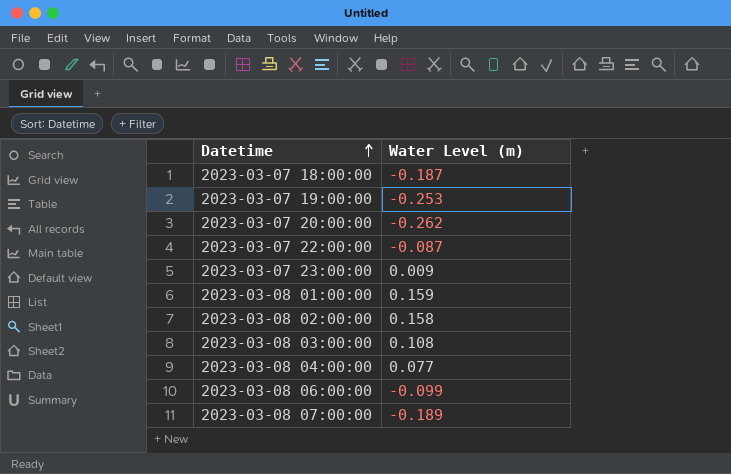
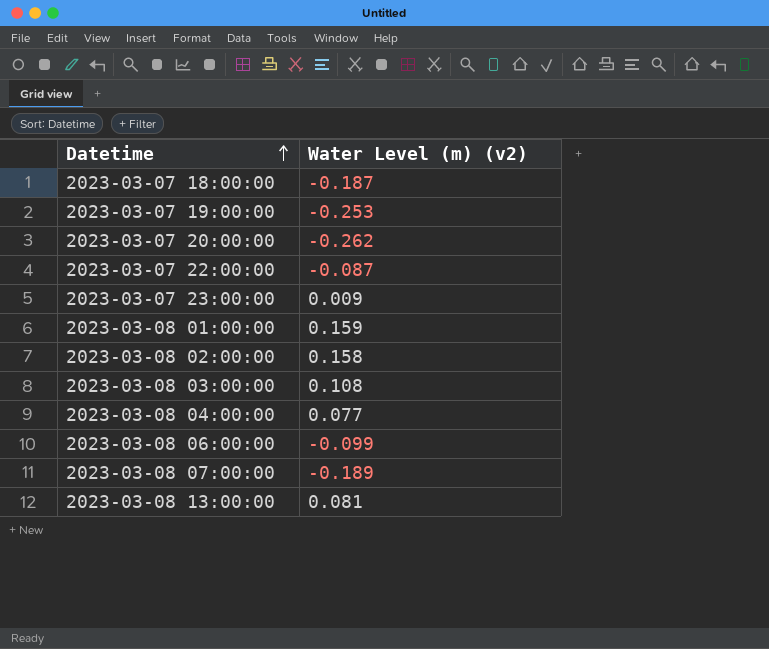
column name: Water Level (m) -> Water Level (m) (v2)
row 2023-03-08 13:00:00: none -> 0.081

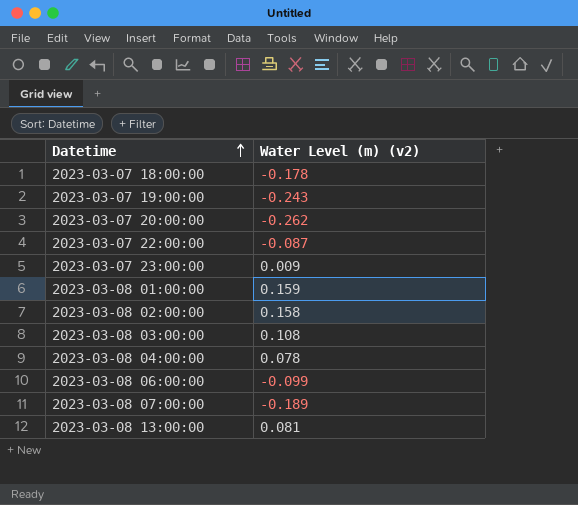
2023-03-07 18:00:00 | Water Level (m) (v2): -0.187 -> -0.178
2023-03-07 19:00:00 | Water Level (m) (v2): -0.253 -> -0.243
2023-03-08 04:00:00 | Water Level (m) (v2): 0.077 -> 0.078

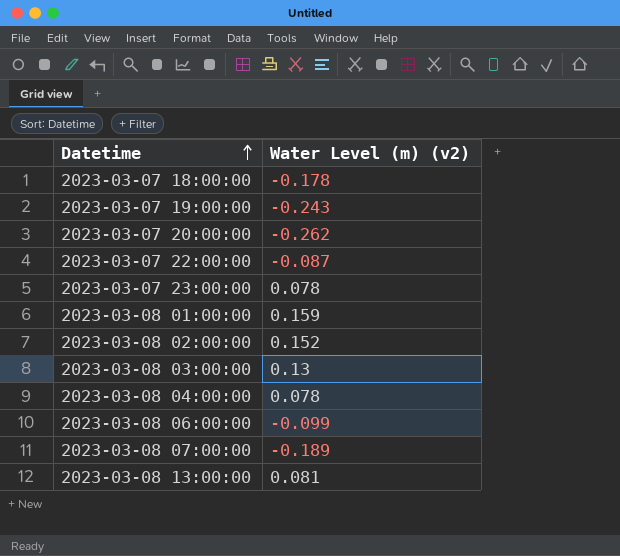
2023-03-07 23:00:00 | Water Level (m) (v2): 0.009 -> 0.078
2023-03-08 02:00:00 | Water Level (m) (v2): 0.158 -> 0.152
2023-03-08 03:00:00 | Water Level (m) (v2): 0.108 -> 0.13

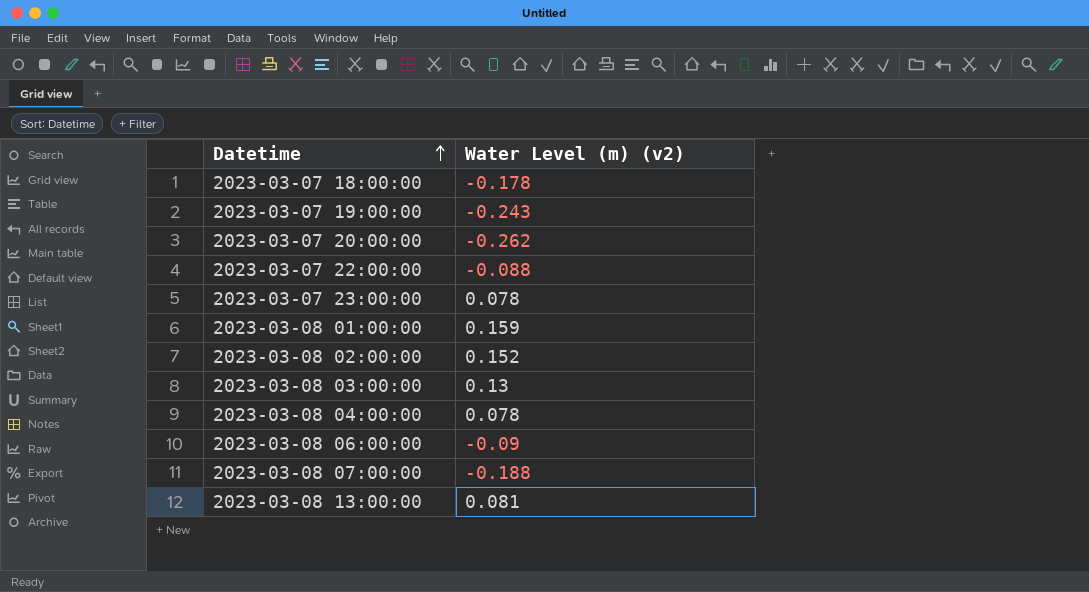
2023-03-07 22:00:00 | Water Level (m) (v2): -0.087 -> -0.088
2023-03-08 06:00:00 | Water Level (m) (v2): -0.099 -> -0.09
2023-03-08 07:00:00 | Water Level (m) (v2): -0.189 -> -0.188

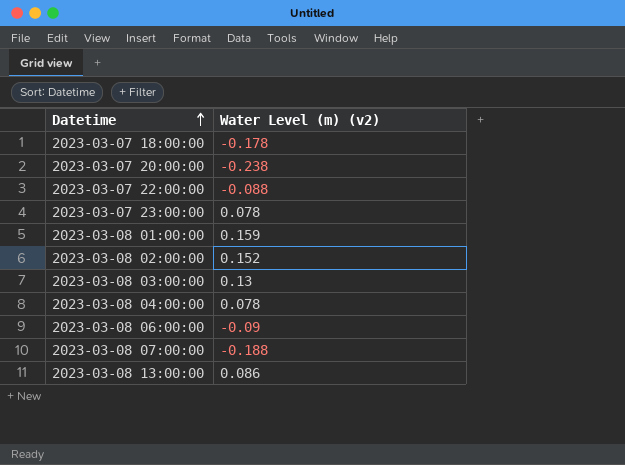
row 2023-03-07 19:00:00: -0.243 -> none
2023-03-07 20:00:00 | Water Level (m) (v2): -0.262 -> -0.238
2023-03-08 13:00:00 | Water Level (m) (v2): 0.081 -> 0.086

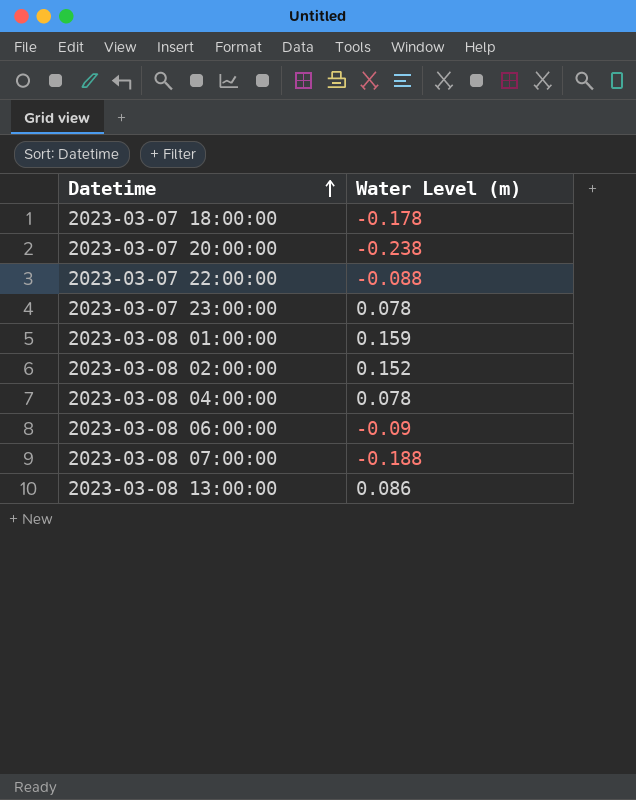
column name: Water Level (m) (v2) -> Water Level (m)
row 2023-03-08 03:00:00: 0.13 -> none

